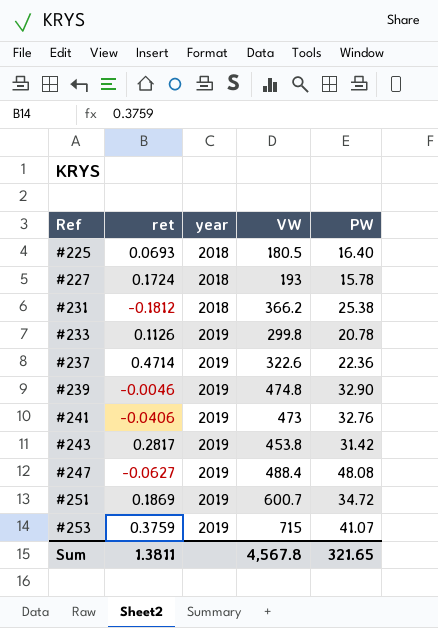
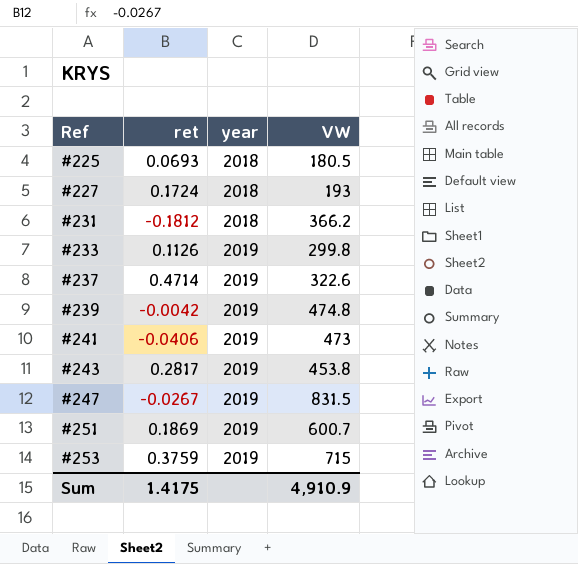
column PW | position: 5 -> none
#239 | ret: -0.0046 -> -0.0042
#247 | ret: -0.0627 -> -0.0267
#247 | VW: 488.4 -> 831.5
Sum | ret: 1.3811 -> 1.4175
Sum | VW: 4,567.8 -> 4,910.9

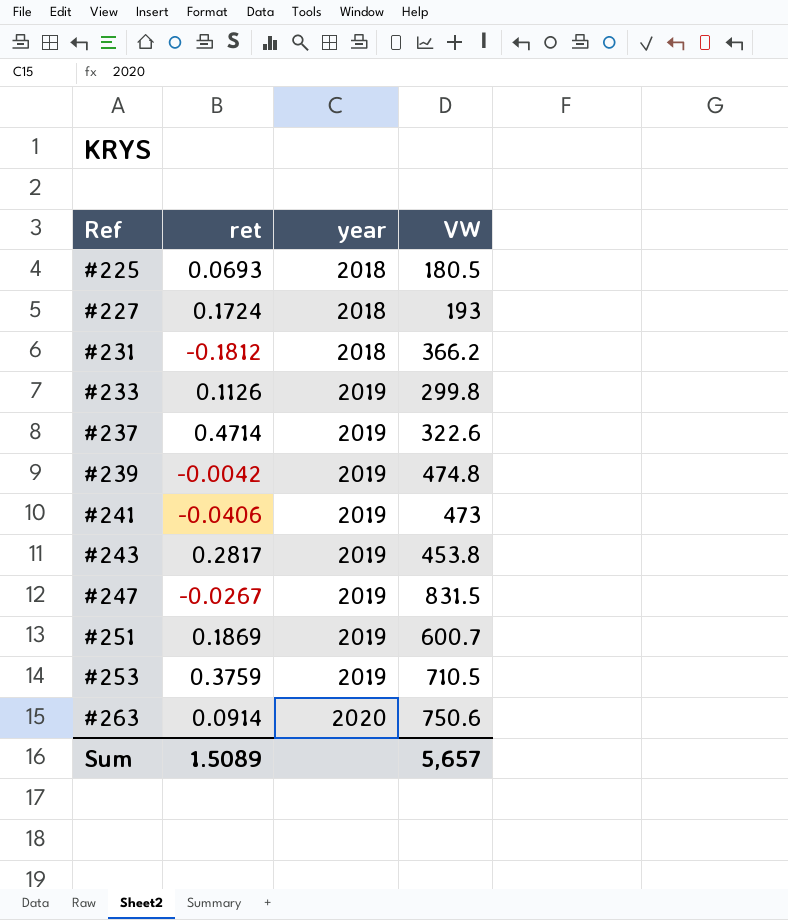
#253 | VW: 715 -> 710.5
row #263: none -> 0.0914 | 2020 | 750.6
Sum | ret: 1.4175 -> 1.5089
Sum | VW: 4,910.9 -> 5,657

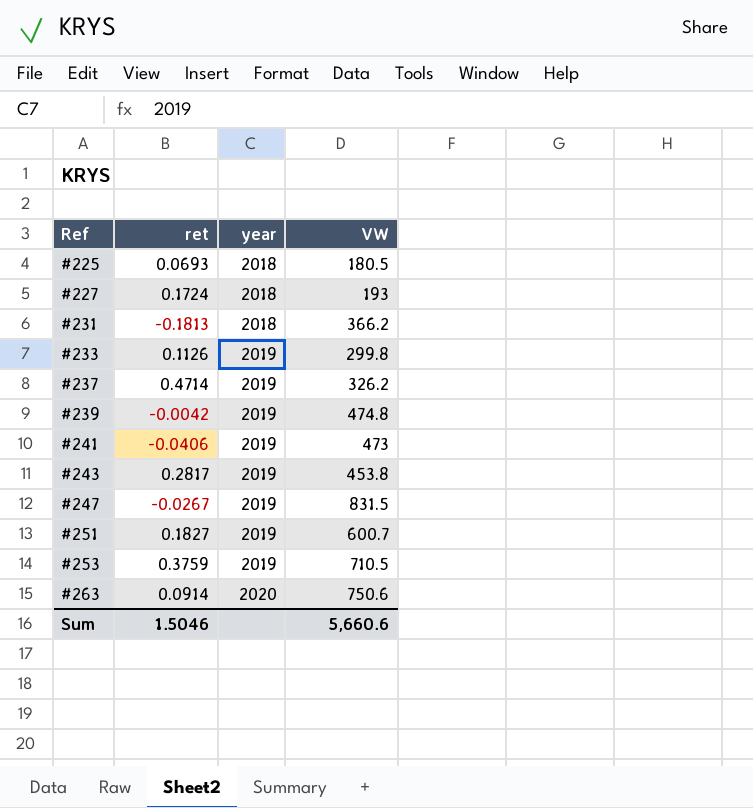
#231 | ret: -0.1812 -> -0.1813
#237 | VW: 322.6 -> 326.2
#251 | ret: 0.1869 -> 0.1827
Sum | ret: 1.5089 -> 1.5046
Sum | VW: 5,657 -> 5,660.6

